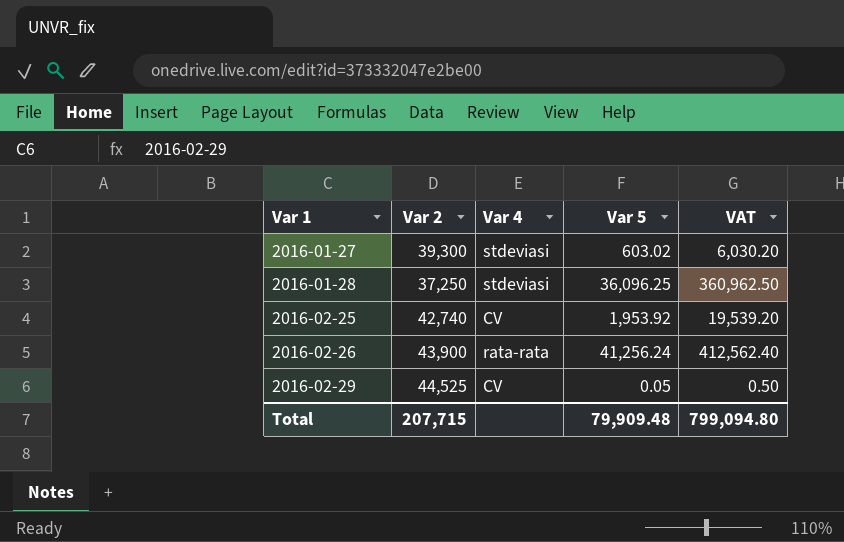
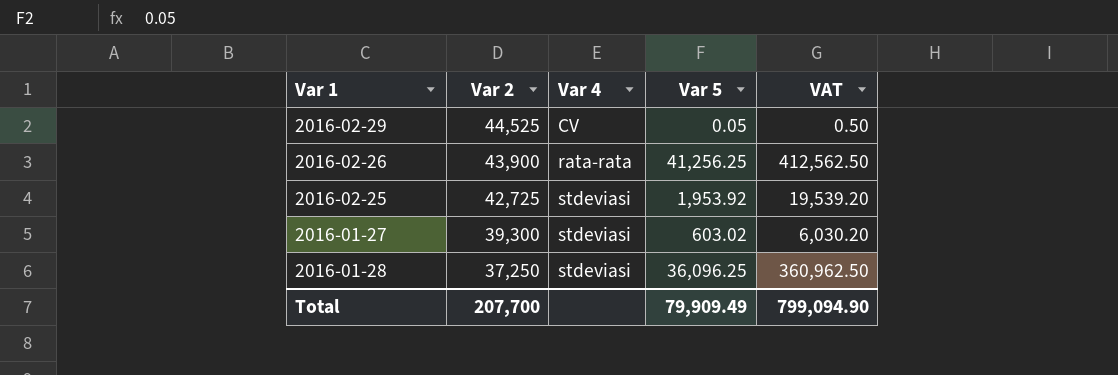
row order: Var 1 ascending -> Var 2 descending
2016-02-26 | Var 5: 41,256.24 -> 41,256.25
2016-02-26 | VAT: 412,562.40 -> 412,562.50
2016-02-25 | Var 2: 42,740 -> 42,725
2016-02-25 | Var 4: CV -> stdeviasi
Total | Var 2: 207,715 -> 207,700
Total | Var 5: 79,909.48 -> 79,909.49
Total | VAT: 799,094.80 -> 799,094.90

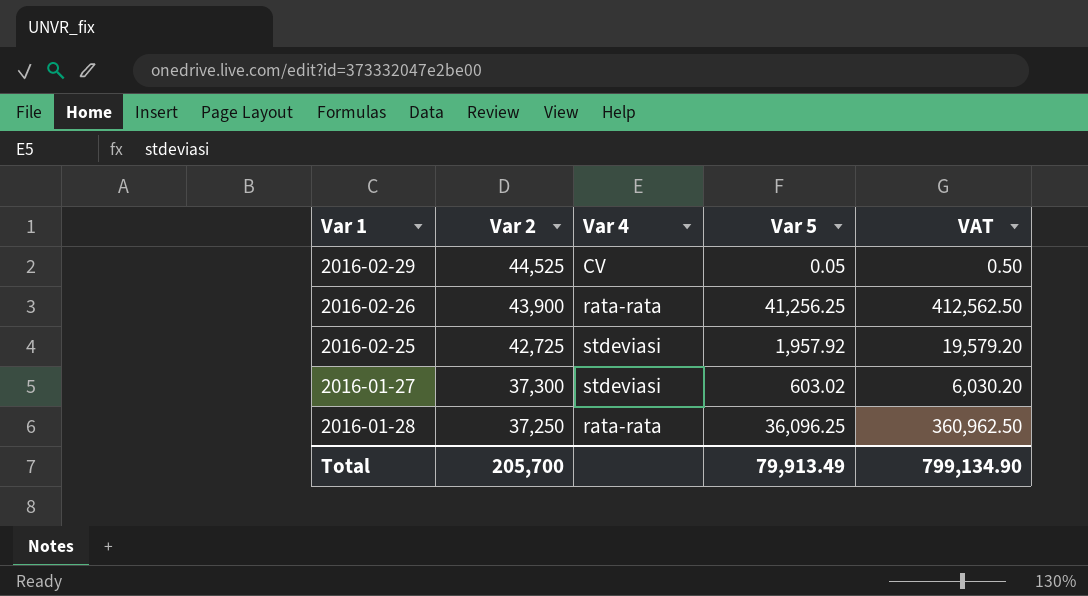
2016-02-25 | Var 5: 1,953.92 -> 1,957.92
2016-02-25 | VAT: 19,539.20 -> 19,579.20
2016-01-27 | Var 2: 39,300 -> 37,300
2016-01-28 | Var 4: stdeviasi -> rata-rata
Total | Var 2: 207,700 -> 205,700
Total | Var 5: 79,909.49 -> 79,913.49
Total | VAT: 799,094.90 -> 799,134.90

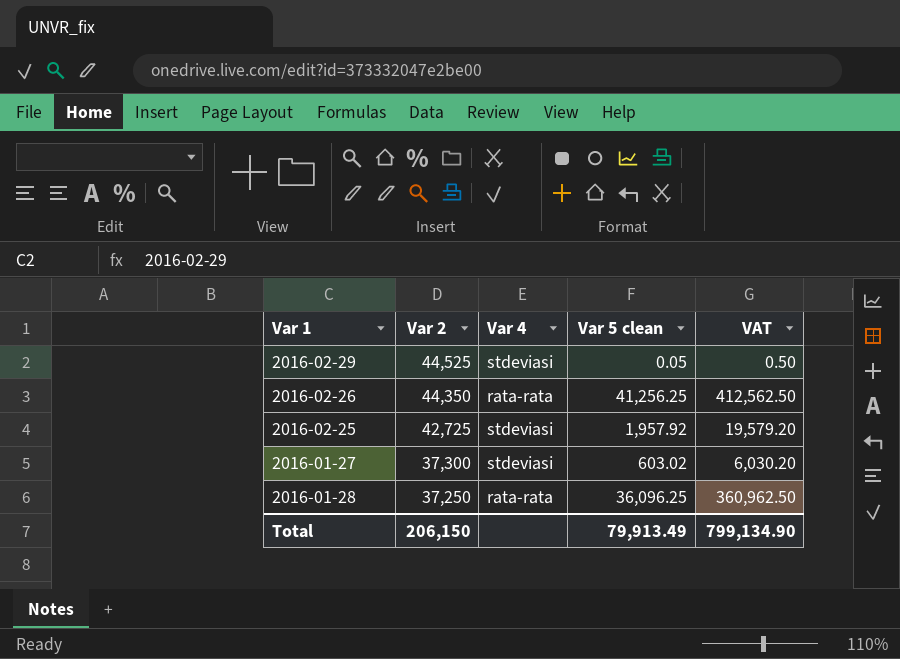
column name: Var 5 -> Var 5 clean
2016-02-29 | Var 4: CV -> stdeviasi
2016-02-26 | Var 2: 43,900 -> 44,350
Total | Var 2: 205,700 -> 206,150

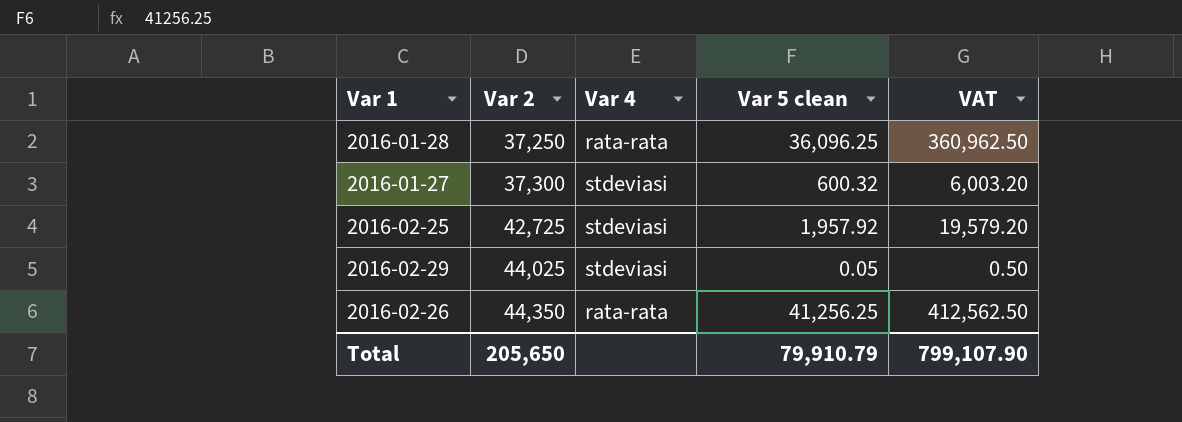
row order: Var 2 descending -> Var 2 ascending
2016-01-27 | Var 5 clean: 603.02 -> 600.32
2016-01-27 | VAT: 6,030.20 -> 6,003.20
2016-02-29 | Var 2: 44,525 -> 44,025
Total | Var 2: 206,150 -> 205,650
Total | Var 5 clean: 79,913.49 -> 79,910.79
Total | VAT: 799,134.90 -> 799,107.90

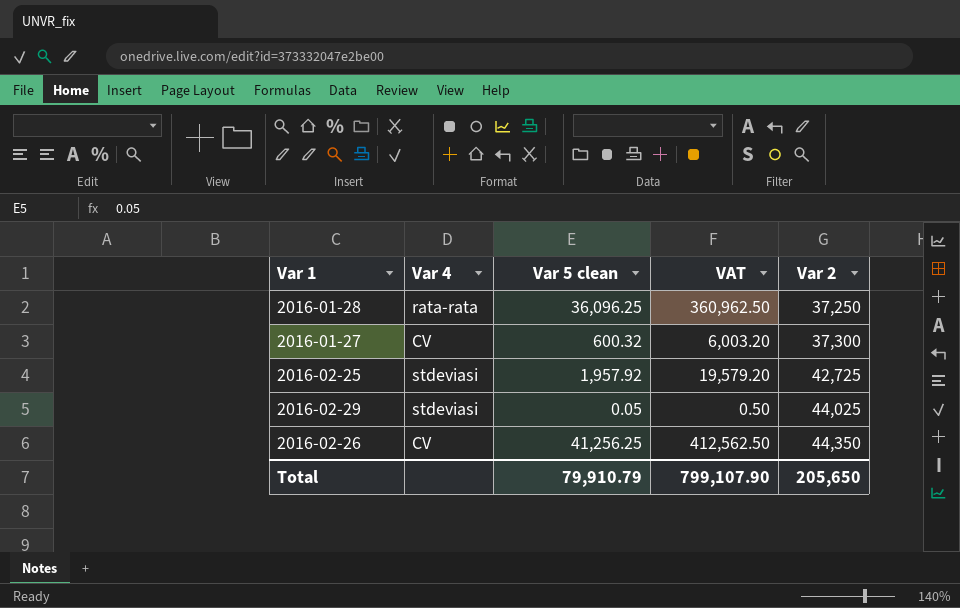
column Var 2 | position: 2 -> 5
2016-01-27 | Var 4: stdeviasi -> CV
2016-02-26 | Var 4: rata-rata -> CV

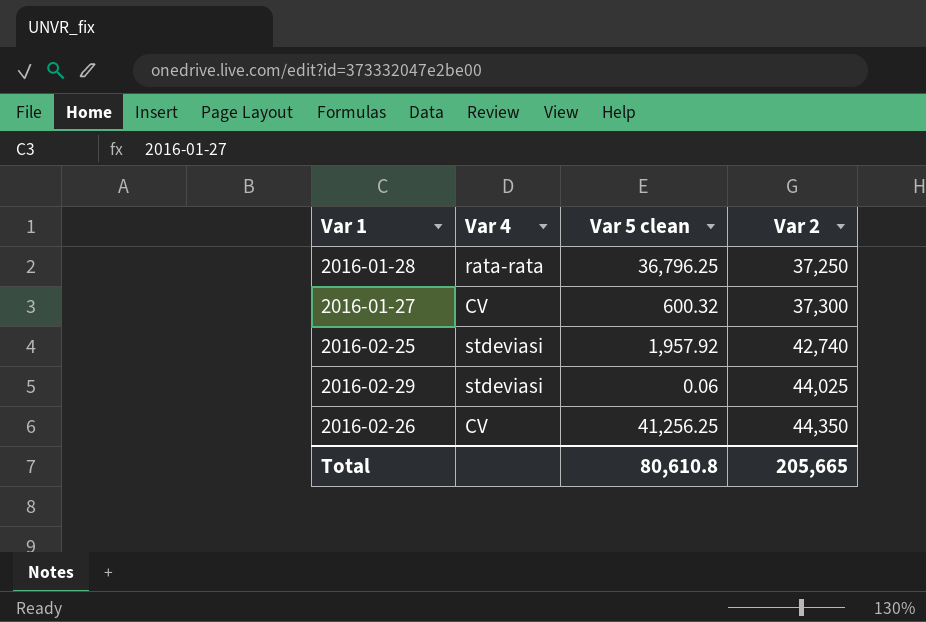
column VAT | formula: [Var 5 clean] * 10 -> none
2016-01-28 | Var 5 clean: 36,096.25 -> 36,796.25
2016-02-25 | Var 2: 42,725 -> 42,740
2016-02-29 | Var 5 clean: 0.05 -> 0.06
Total | Var 5 clean: 79,910.79 -> 80,610.8
Total | Var 2: 205,650 -> 205,665

